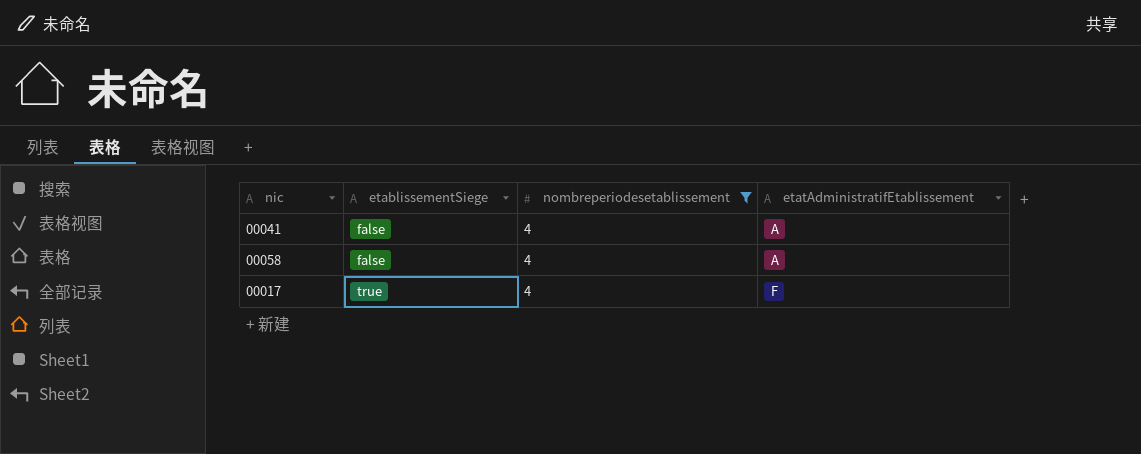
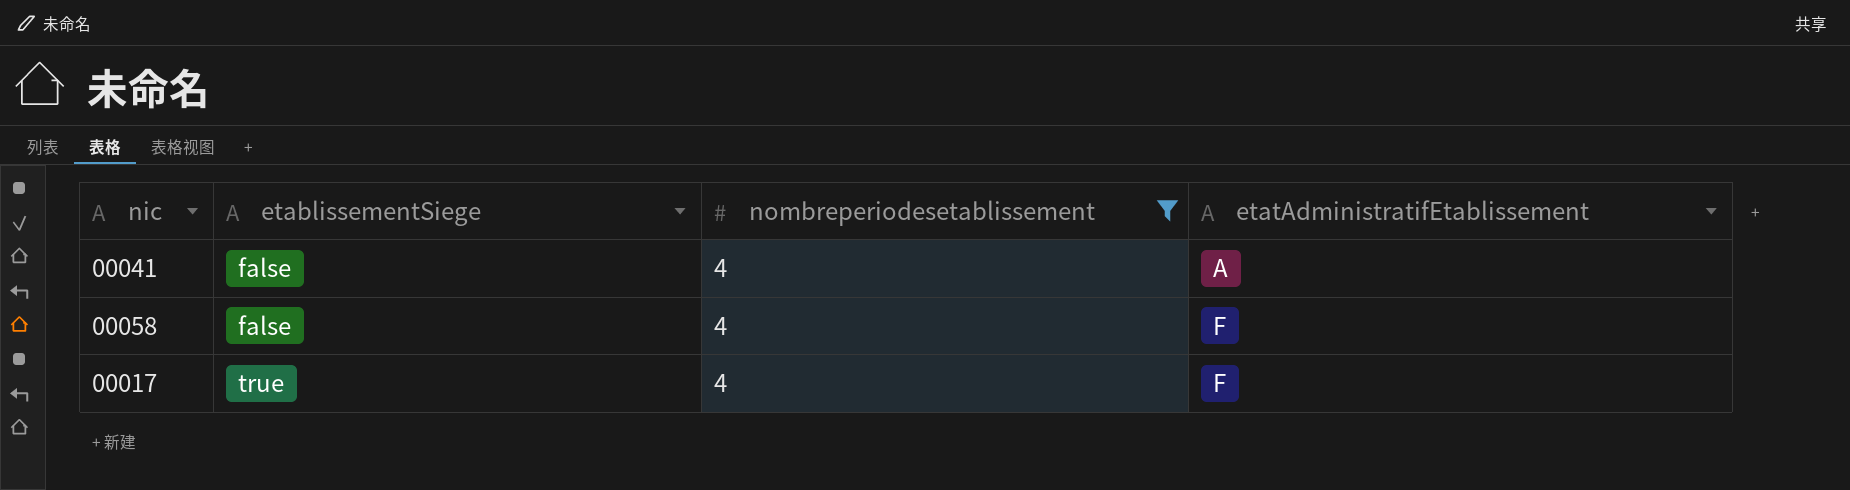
00058 | etatAdministratifEtablissement: A -> F

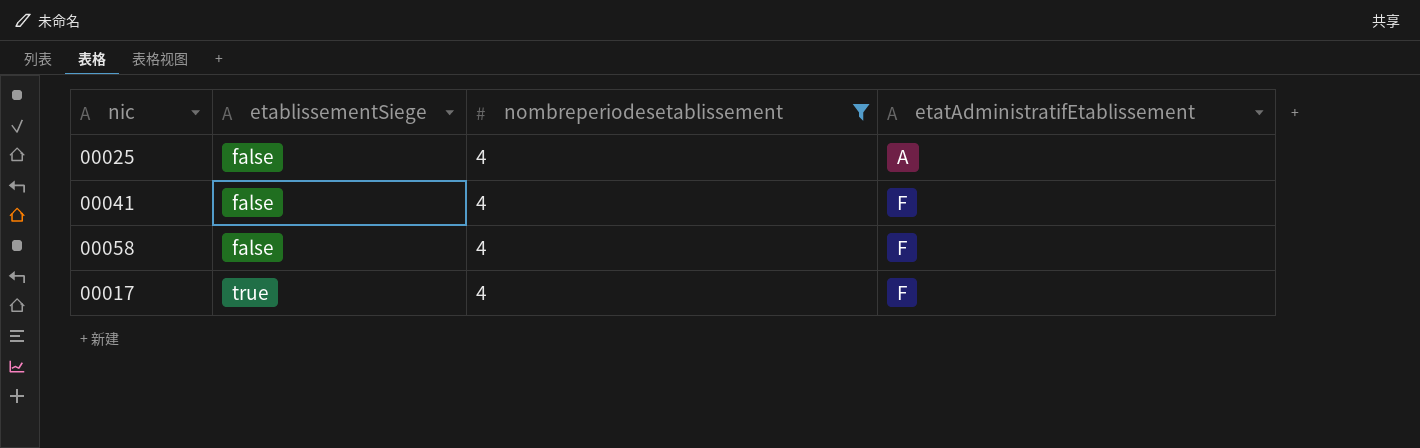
row 00025: none -> false | 4 | A
00041 | etatAdministratifEtablissement: A -> F

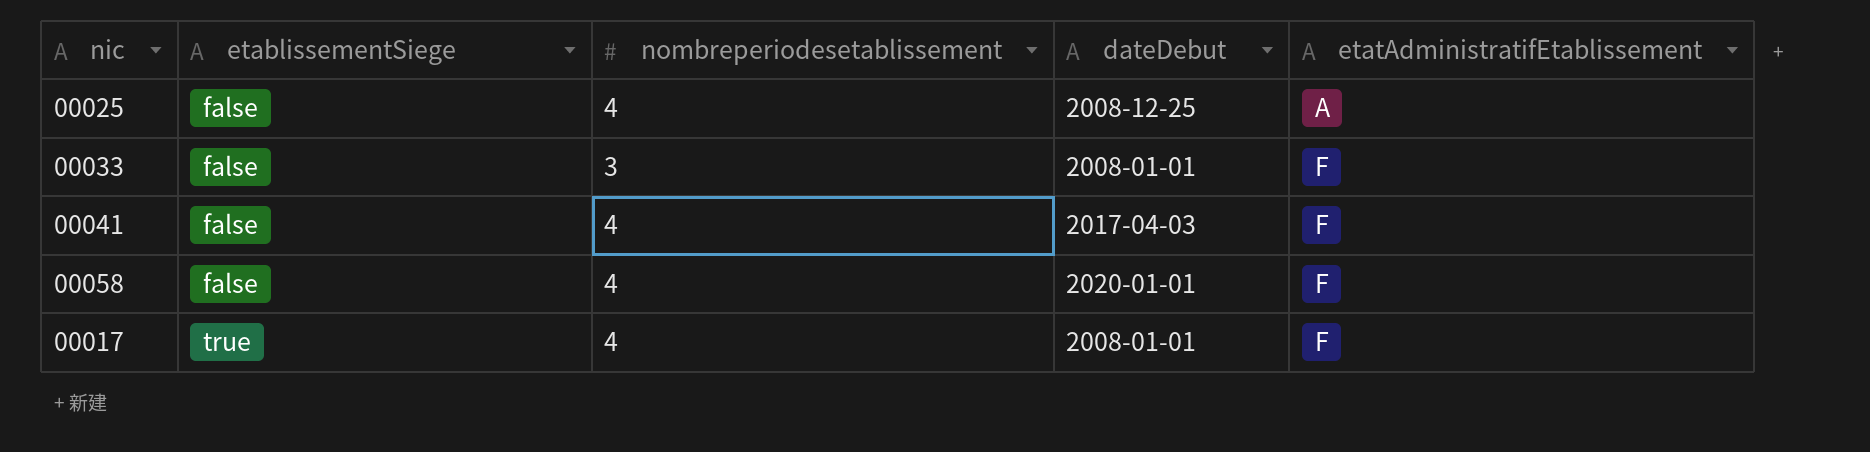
filter: nombreperiodesetablissement = 4 -> none
column dateDebut | position: none -> 4

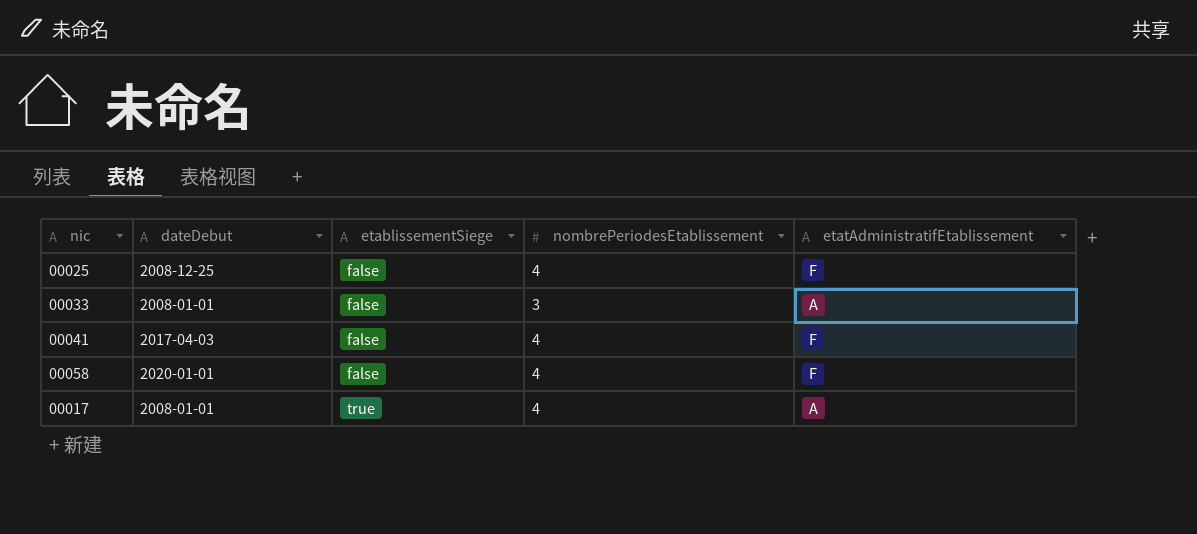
column dateDebut | position: 4 -> 2
column name: nombreperiodesetablissement -> nombrePeriodesEtablissement
00025 | etatAdministratifEtablissement: A -> F
00033 | etatAdministratifEtablissement: F -> A
00017 | etatAdministratifEtablissement: F -> A

